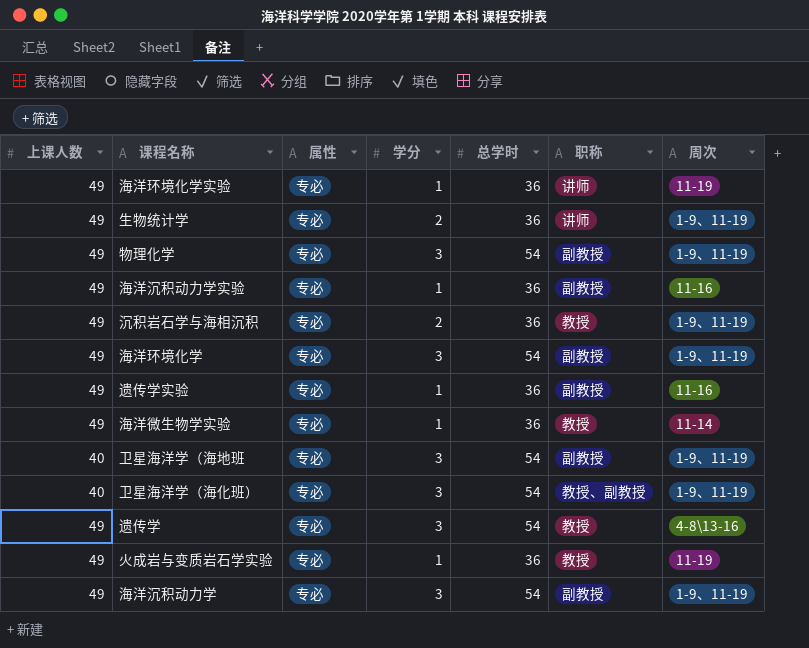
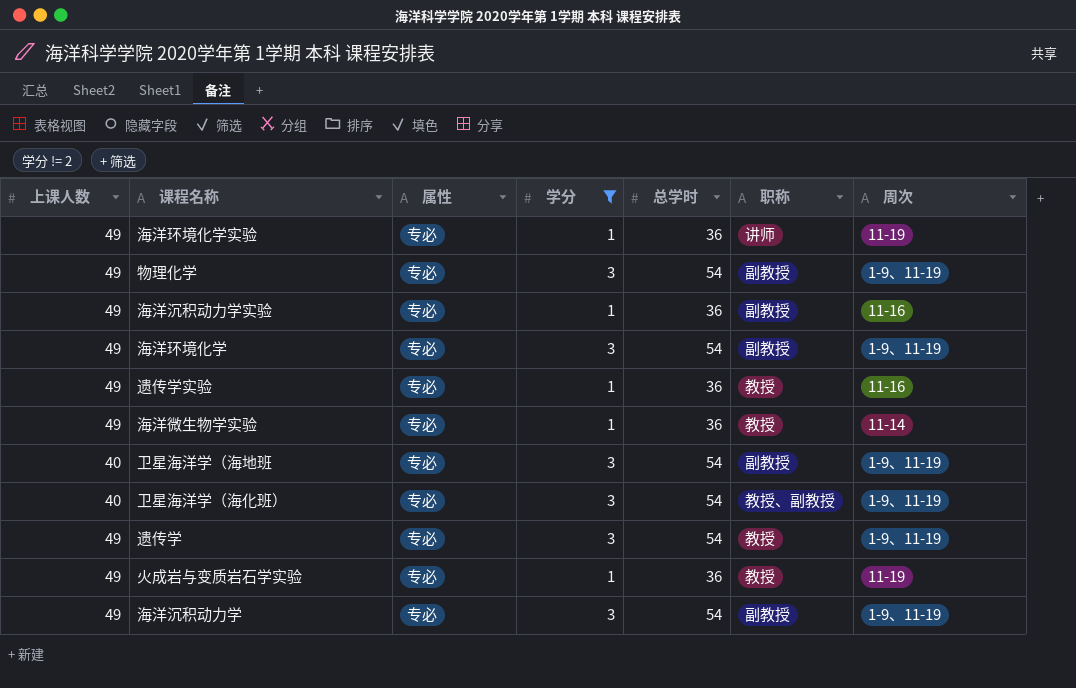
filter: none -> 学分 != 2
遗传学实验 | 职称: 副教授 -> 教授
遗传学 | 周次: 4-8\13-16 -> 1-9、11-19

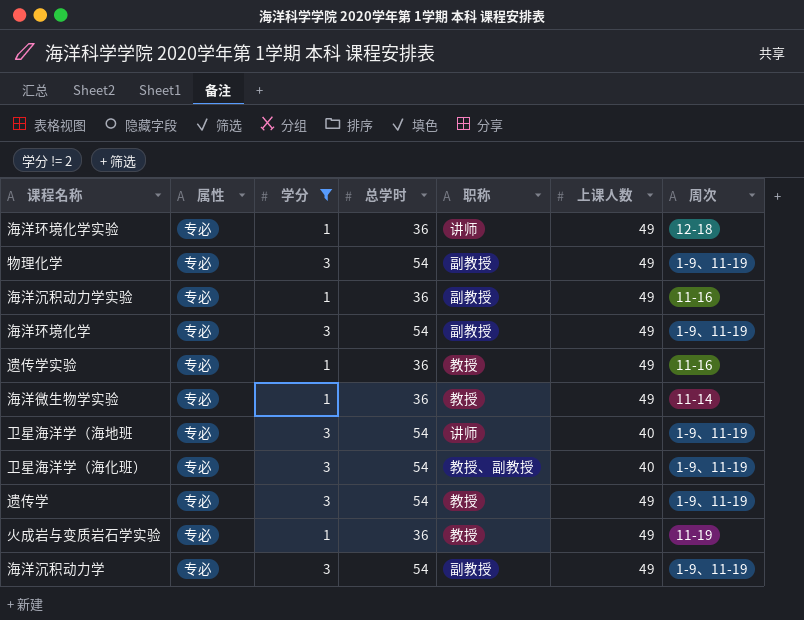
column 上课人数 | position: 1 -> 6
海洋环境化学实验 | 周次: 11-19 -> 12-18
卫星海洋学（海地班 | 职称: 副教授 -> 讲师

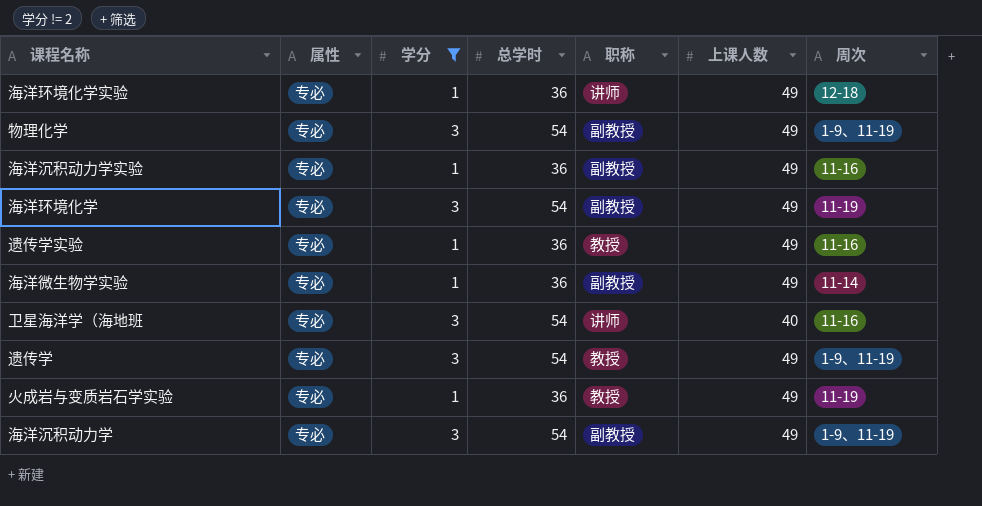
row 卫星海洋学（海化班）: 专必 | 3 | 54 | 教授、副教授 | 40 | 1-9、11-19 -> none
海洋环境化学 | 周次: 1-9、11-19 -> 11-19
海洋微生物学实验 | 职称: 教授 -> 副教授
卫星海洋学（海地班 | 周次: 1-9、11-19 -> 11-16

